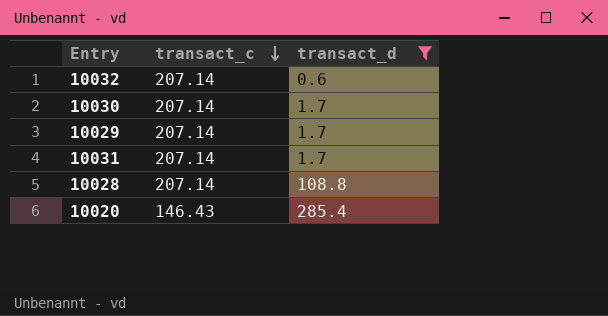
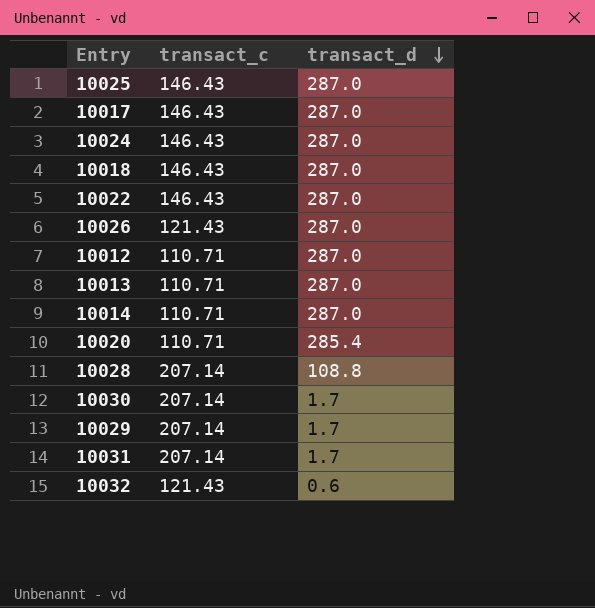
filter: transact_d != 287.0 -> none
row order: transact_c descending -> transact_d descending
10020 | transact_c: 146.43 -> 110.71
10032 | transact_c: 207.14 -> 121.43

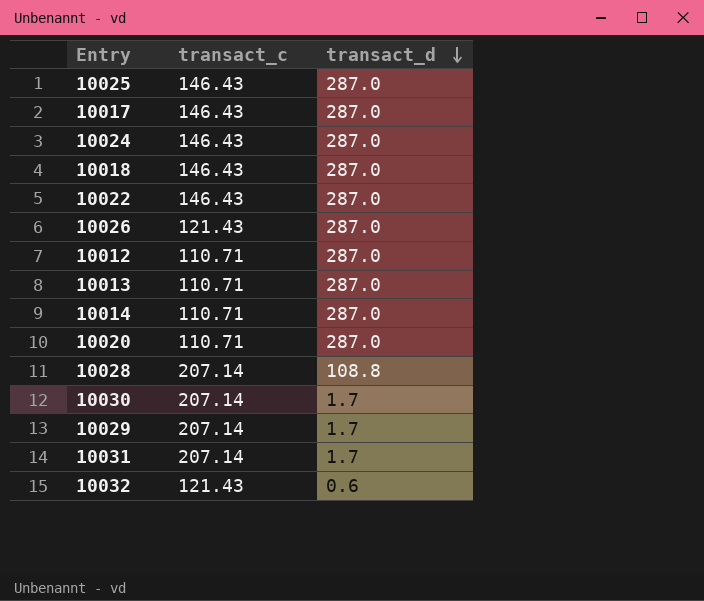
10020 | transact_d: 285.4 -> 287.0

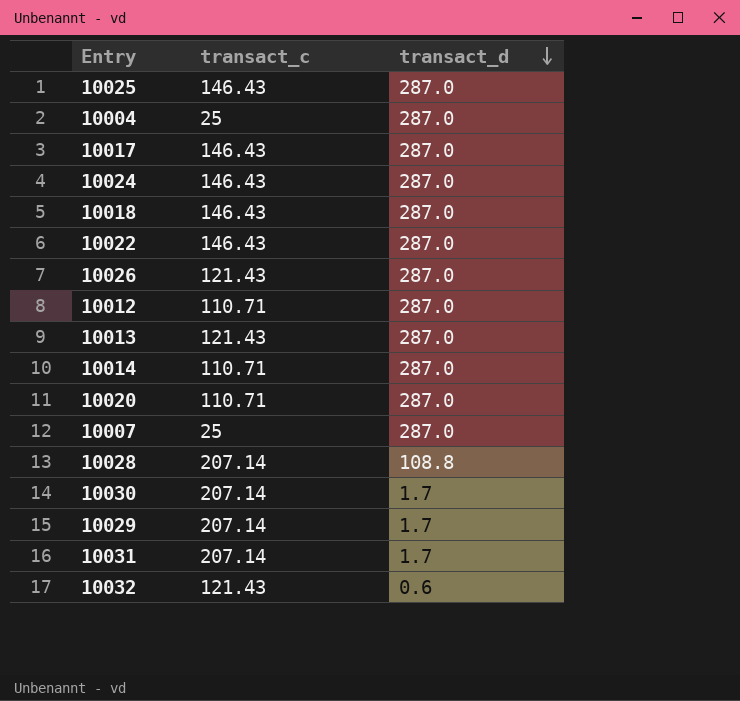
row 10004: none -> 25 | 287.0
10013 | transact_c: 110.71 -> 121.43
row 10007: none -> 25 | 287.0

